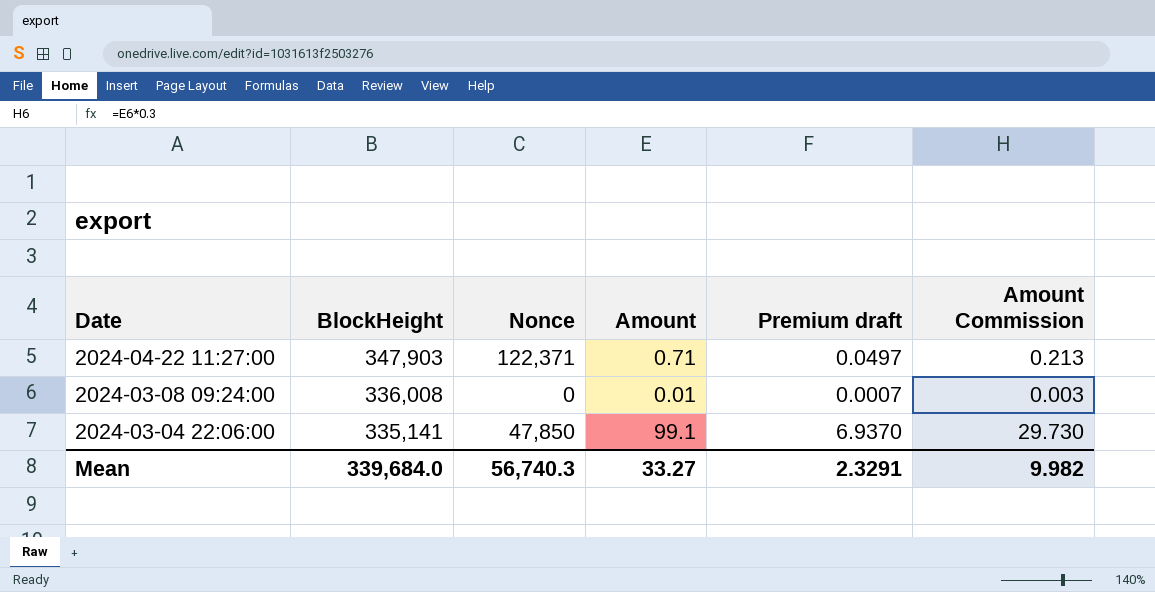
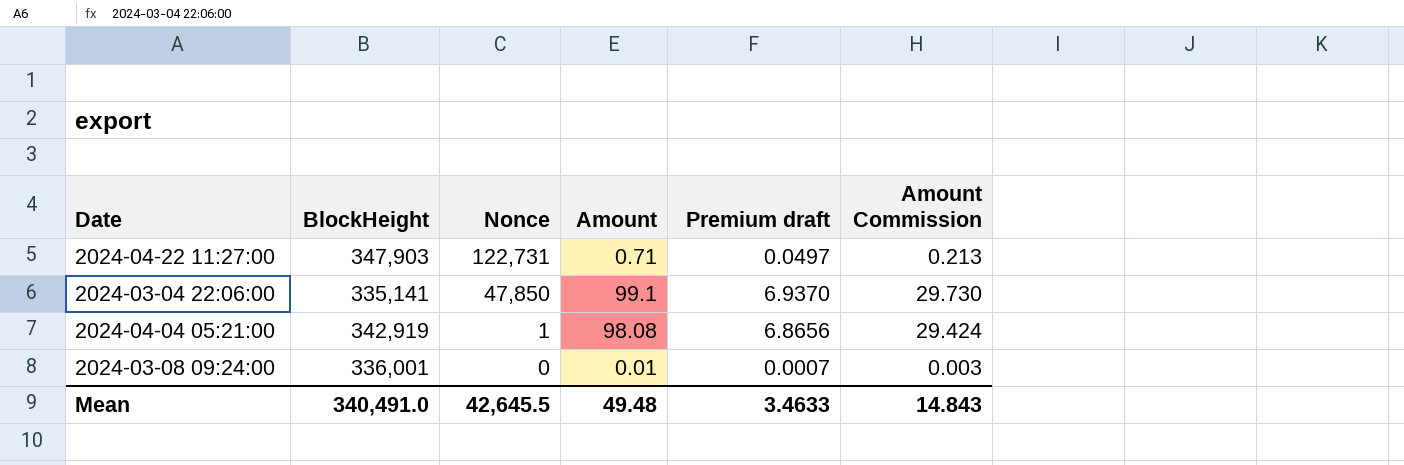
row order: Date descending -> Nonce descending
2024-04-22 11:27:00 | Nonce: 122,371 -> 122,731
row 2024-04-04 05:21:00: none -> 342,919 | 1 | 98.08 | 6.8656 | 29.424
2024-03-08 09:24:00 | BlockHeight: 336,008 -> 336,001
Mean | BlockHeight: 339,684.0 -> 340,491.0
Mean | Nonce: 56,740.3 -> 42,645.5
Mean | Amount: 33.27 -> 49.48
Mean | Premium draft: 2.3291 -> 3.4633
Mean | Amount Commission: 9.982 -> 14.843

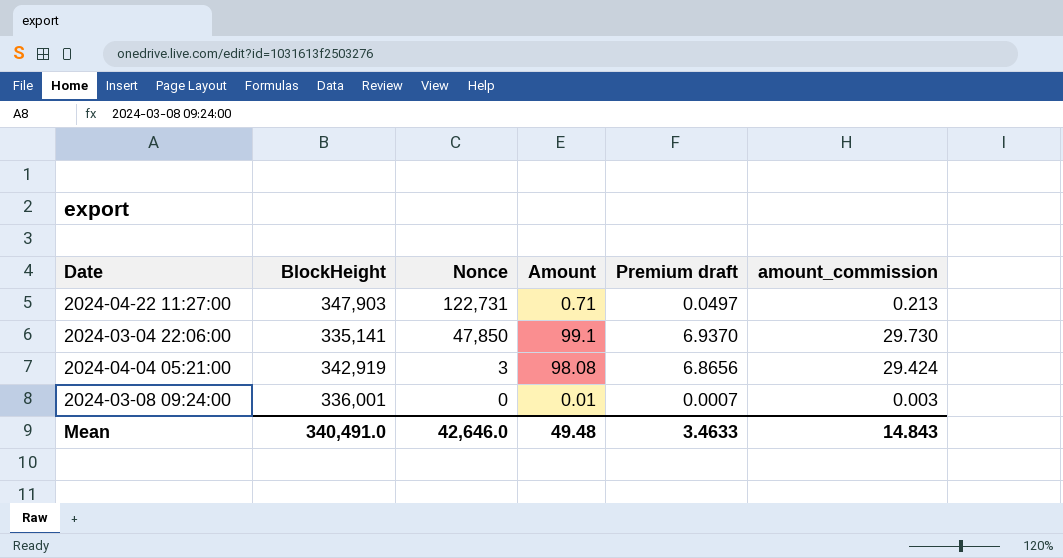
column name: Amount Commission -> amount_commission
2024-04-04 05:21:00 | Nonce: 1 -> 3
Mean | Nonce: 42,645.5 -> 42,646.0

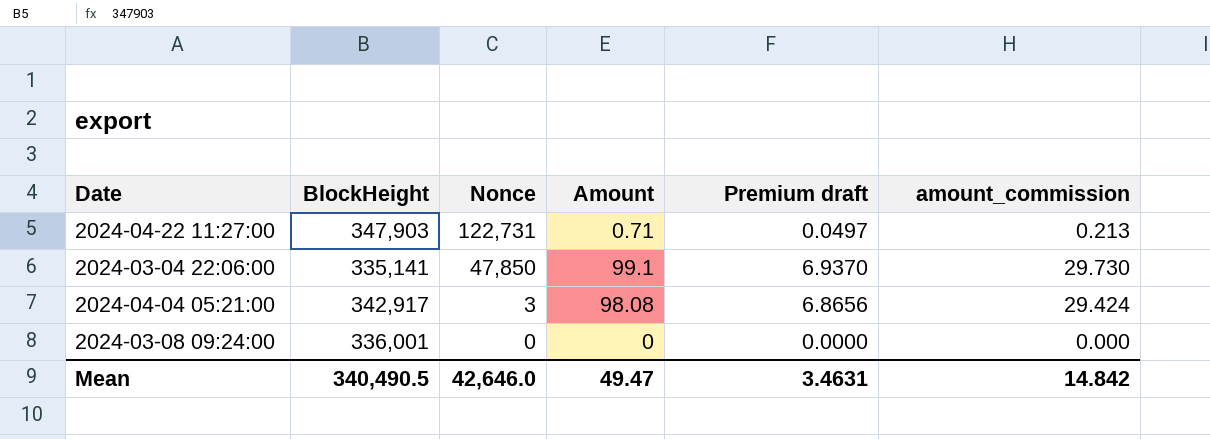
2024-04-04 05:21:00 | BlockHeight: 342,919 -> 342,917
2024-03-08 09:24:00 | Amount: 0.01 -> 0
2024-03-08 09:24:00 | Premium draft: 0.0007 -> 0.0000
2024-03-08 09:24:00 | amount_commission: 0.003 -> 0.000
Mean | BlockHeight: 340,491.0 -> 340,490.5
Mean | Amount: 49.48 -> 49.47
Mean | Premium draft: 3.4633 -> 3.4631
Mean | amount_commission: 14.843 -> 14.842

